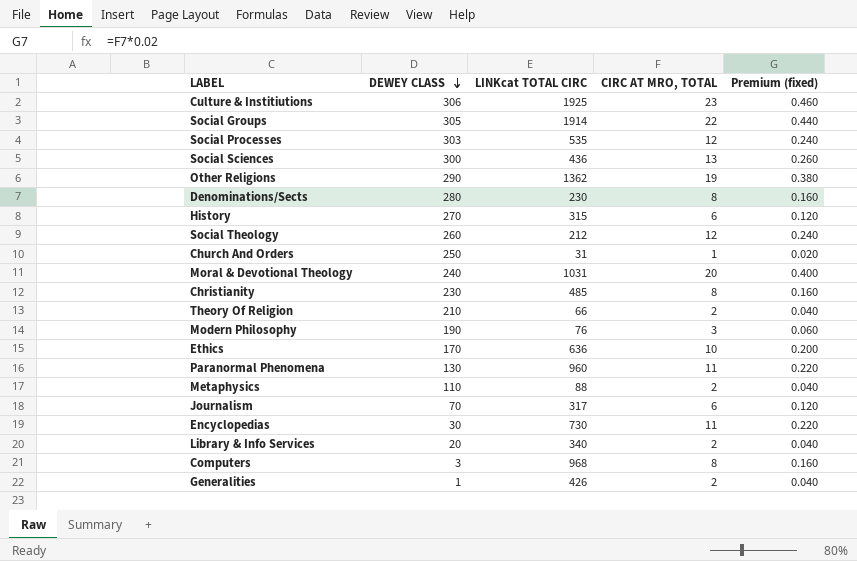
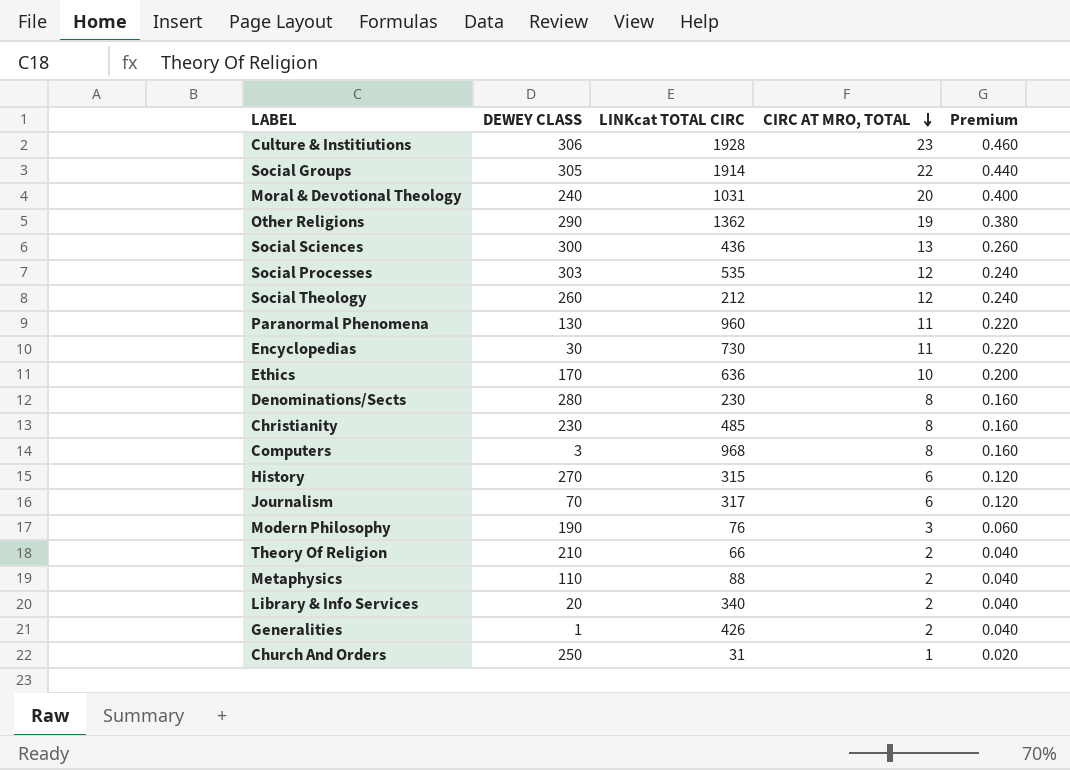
row order: DEWEY CLASS descending -> CIRC AT MRO, TOTAL descending
column name: Premium (fixed) -> Premium
Culture & Institiutions | LINKcat TOTAL CIRC: 1925 -> 1928

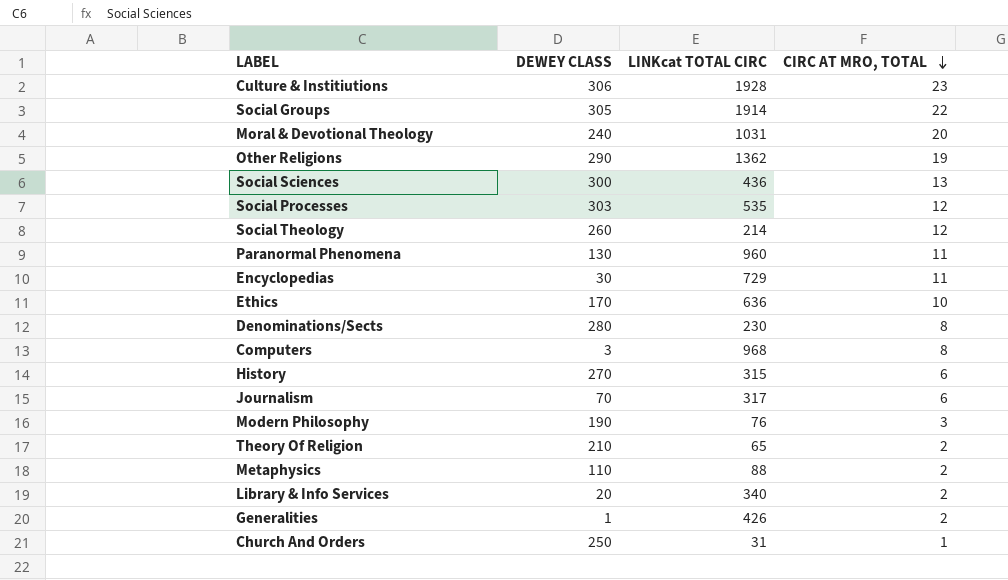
column Premium | formula: [CIRC AT MRO, TOTAL] * 0.02 -> none
row Christianity: 230 | 485 | 8 | 0.160 -> none
Social Theology | LINKcat TOTAL CIRC: 212 -> 214
Encyclopedias | LINKcat TOTAL CIRC: 730 -> 729
Theory Of Religion | LINKcat TOTAL CIRC: 66 -> 65

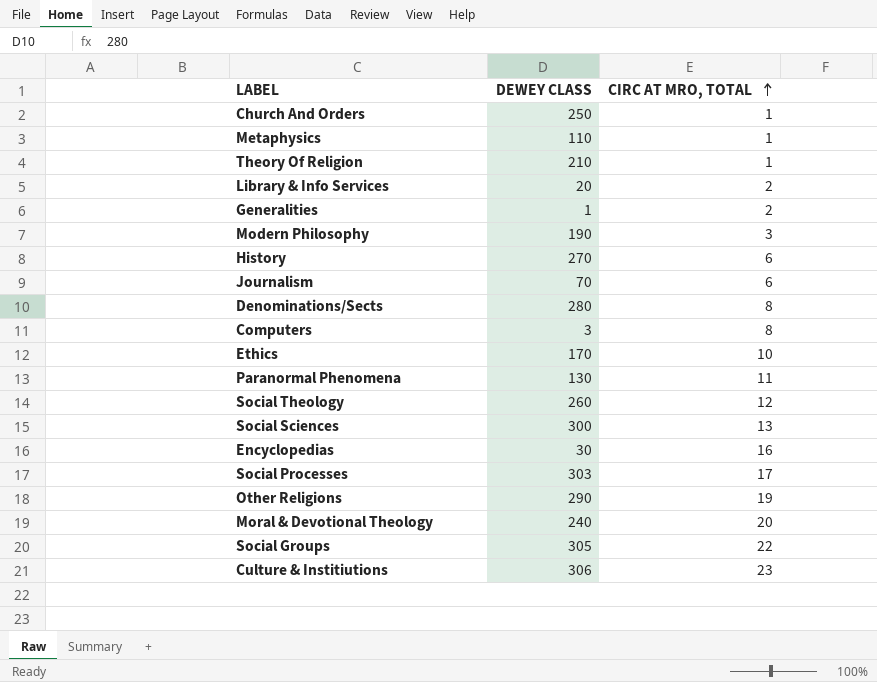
row order: CIRC AT MRO, TOTAL descending -> CIRC AT MRO, TOTAL ascending
column LINKcat TOTAL CIRC | position: 3 -> none
Metaphysics | CIRC AT MRO, TOTAL: 2 -> 1
Theory Of Religion | CIRC AT MRO, TOTAL: 2 -> 1
Encyclopedias | CIRC AT MRO, TOTAL: 11 -> 16
Social Processes | CIRC AT MRO, TOTAL: 12 -> 17

